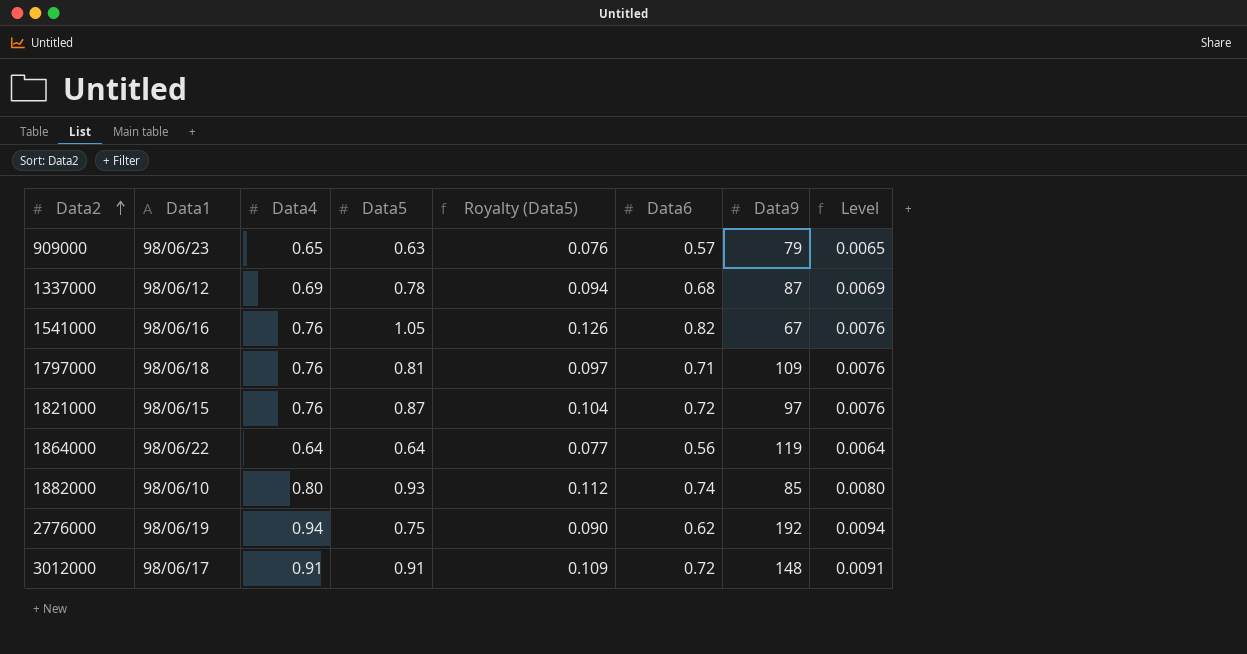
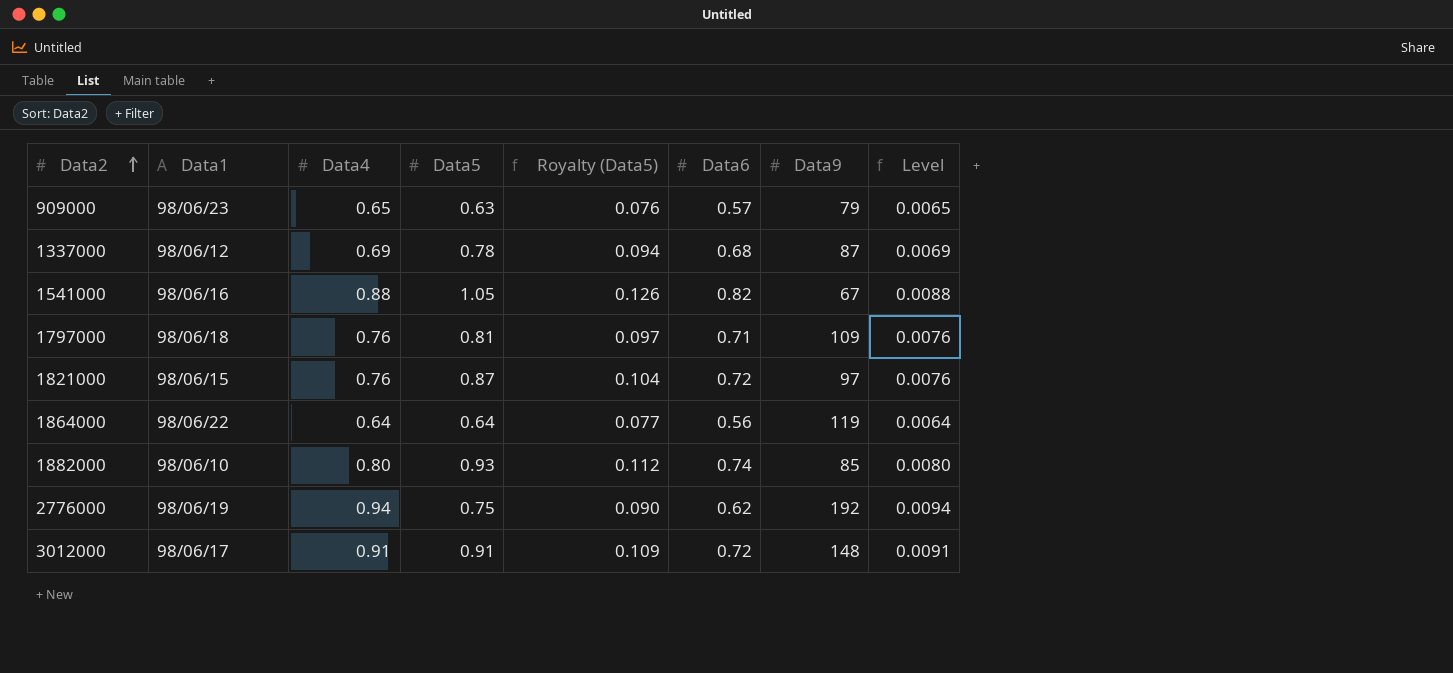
1541000 | Data4: 0.76 -> 0.88
1541000 | Level: 0.0076 -> 0.0088

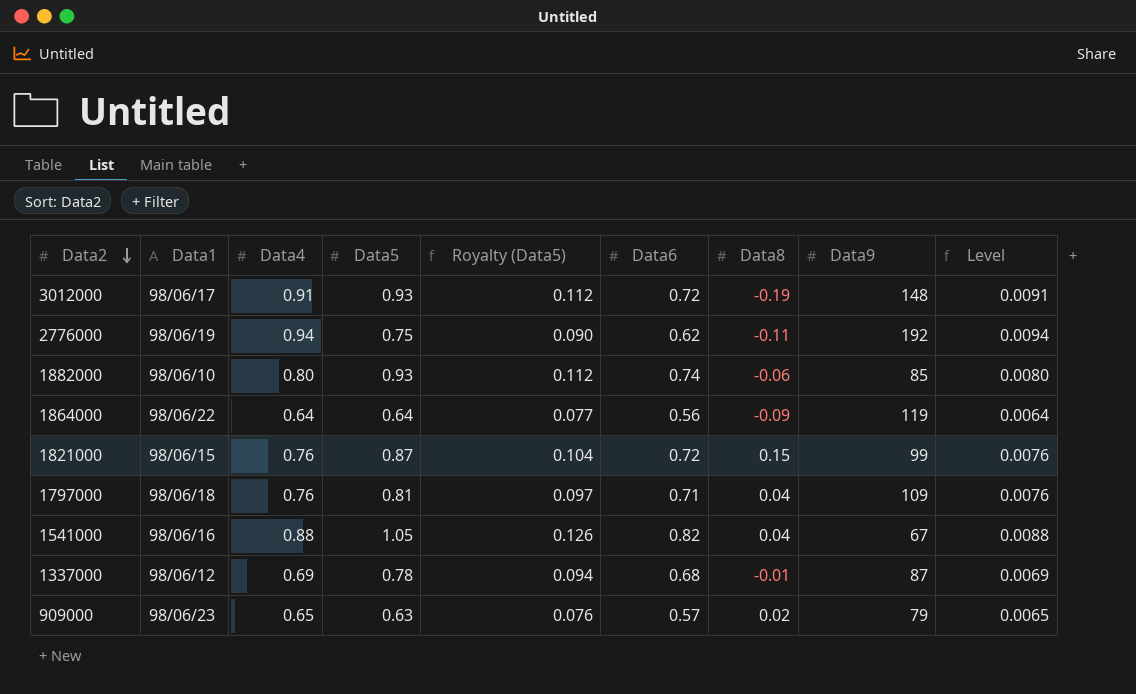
row order: Data2 ascending -> Data2 descending
column Data8 | position: none -> 7
3012000 | Data5: 0.91 -> 0.93
3012000 | Royalty (Data5): 0.109 -> 0.112
1821000 | Data9: 97 -> 99

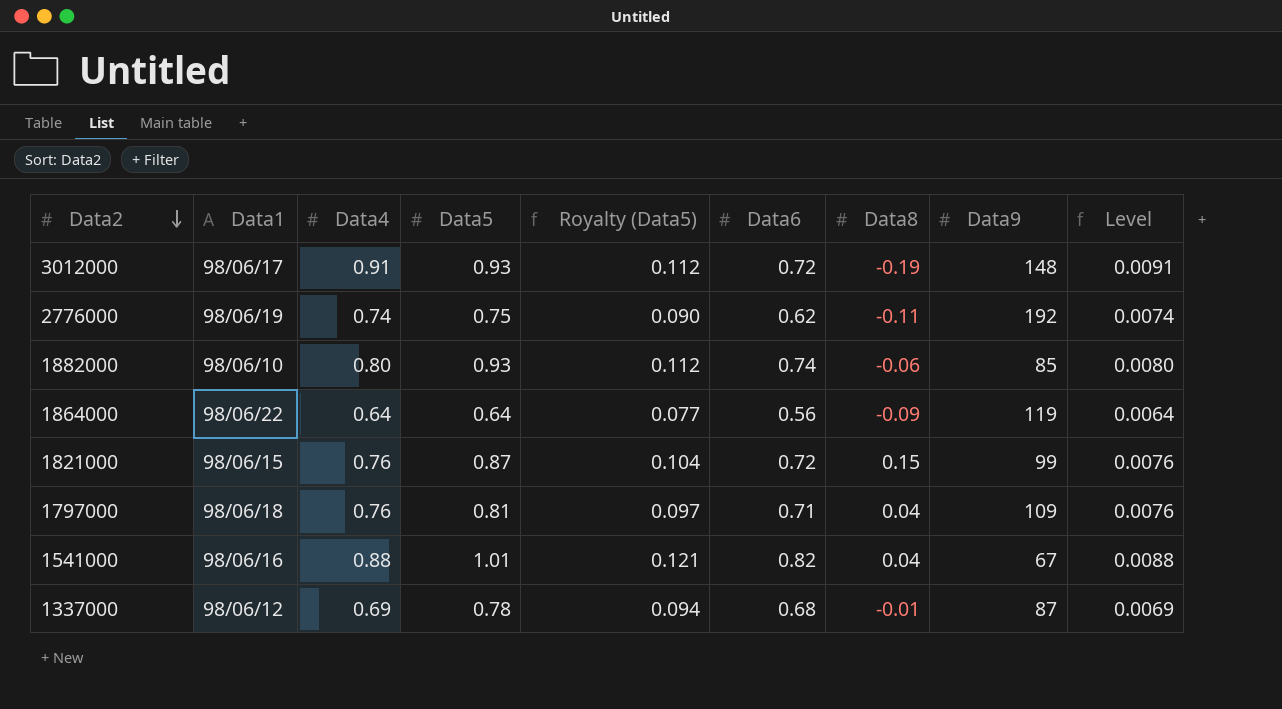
row 909000: 98/06/23 | 0.65 | 0.63 | 0.076 | 0.57 | 0.02 | 79 | 0.0065 -> none
2776000 | Data4: 0.94 -> 0.74
2776000 | Level: 0.0094 -> 0.0074
1541000 | Data5: 1.05 -> 1.01
1541000 | Royalty (Data5): 0.126 -> 0.121

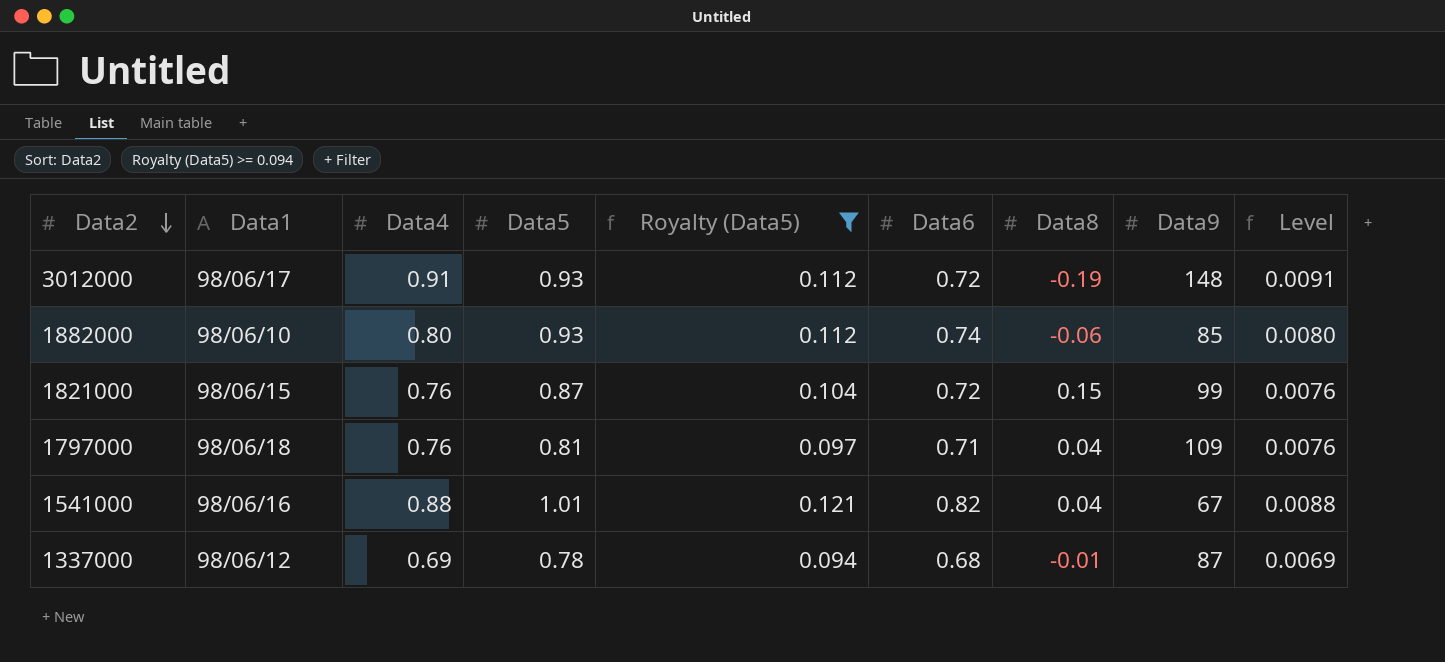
filter: none -> Royalty (Data5) >= 0.094

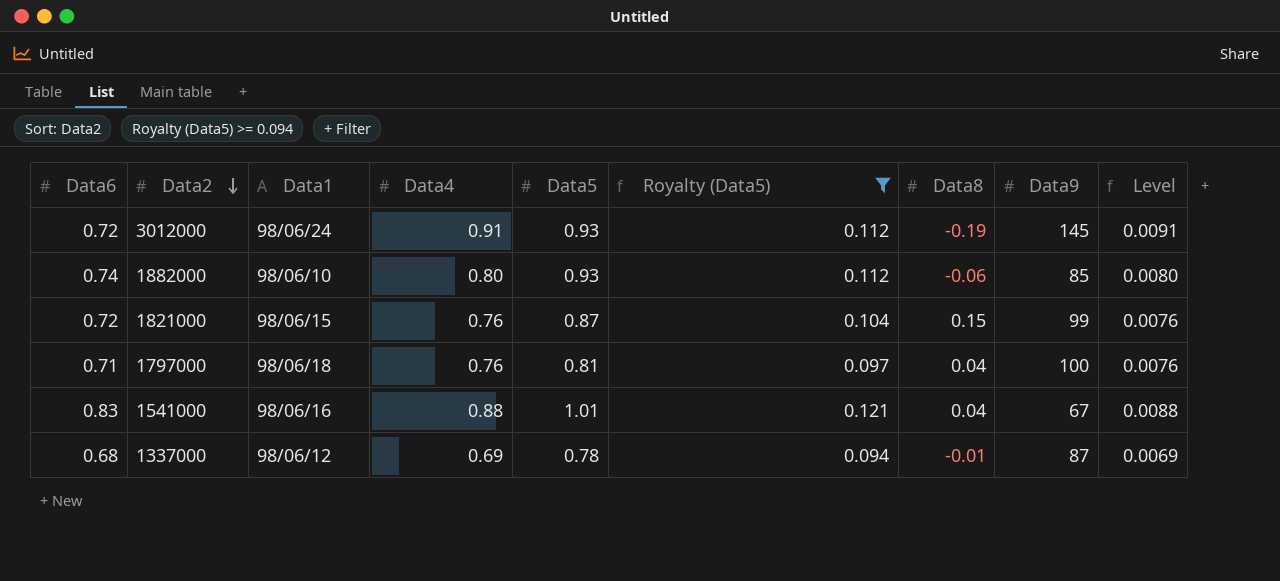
column Data6 | position: 6 -> 1
3012000 | Data1: 98/06/17 -> 98/06/24
3012000 | Data9: 148 -> 145
1797000 | Data9: 109 -> 100
1541000 | Data6: 0.82 -> 0.83

